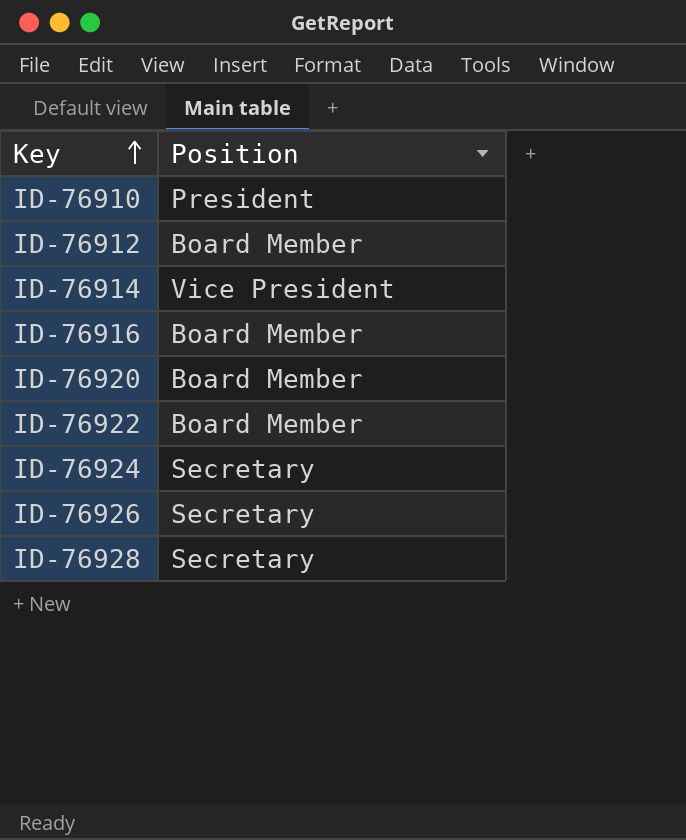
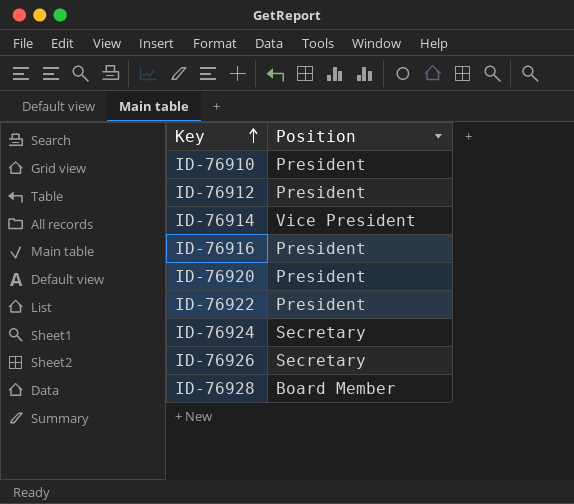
ID-76912 | Position: Board Member -> President
ID-76916 | Position: Board Member -> President
ID-76920 | Position: Board Member -> President
ID-76922 | Position: Board Member -> President
ID-76928 | Position: Secretary -> Board Member

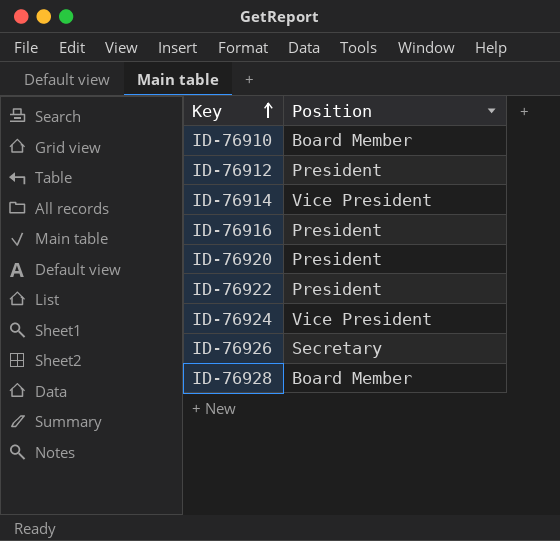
ID-76910 | Position: President -> Board Member
ID-76924 | Position: Secretary -> Vice President

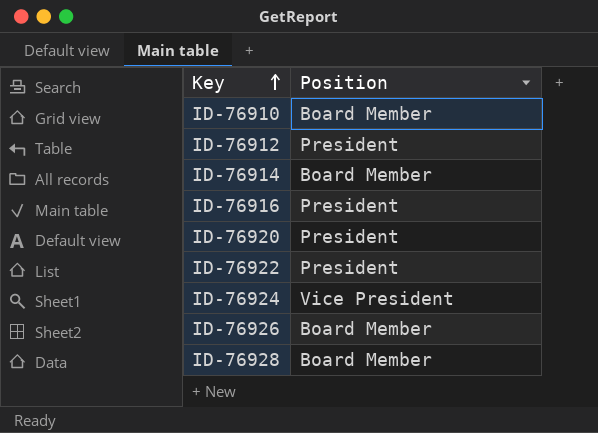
ID-76914 | Position: Vice President -> Board Member
ID-76926 | Position: Secretary -> Board Member

